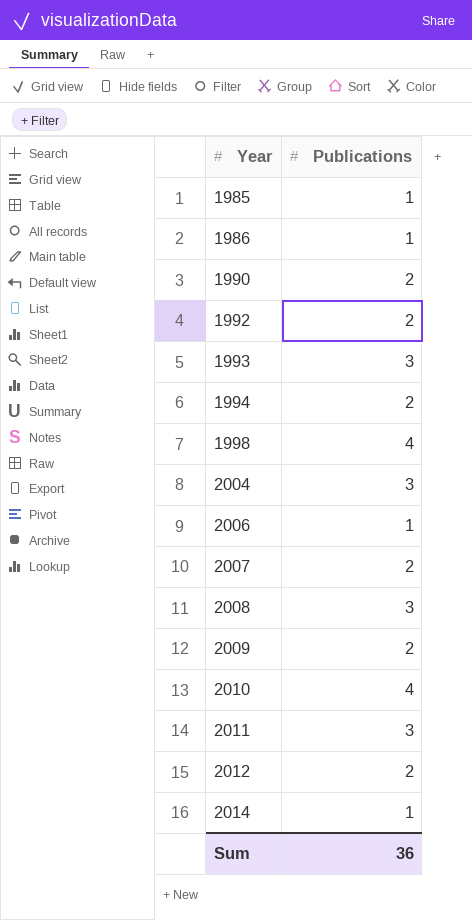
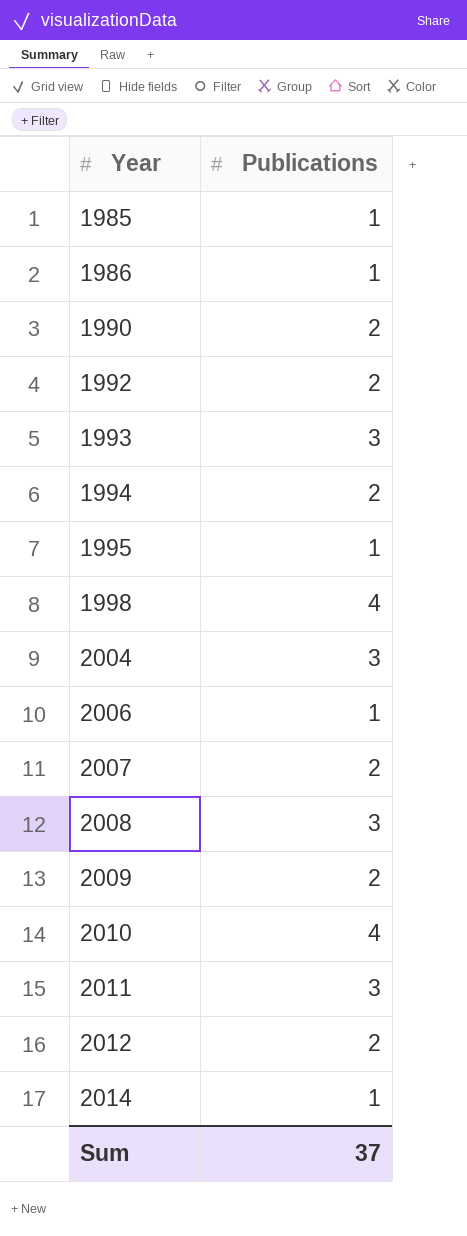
row 1995: none -> 1
Sum | Publications: 36 -> 37

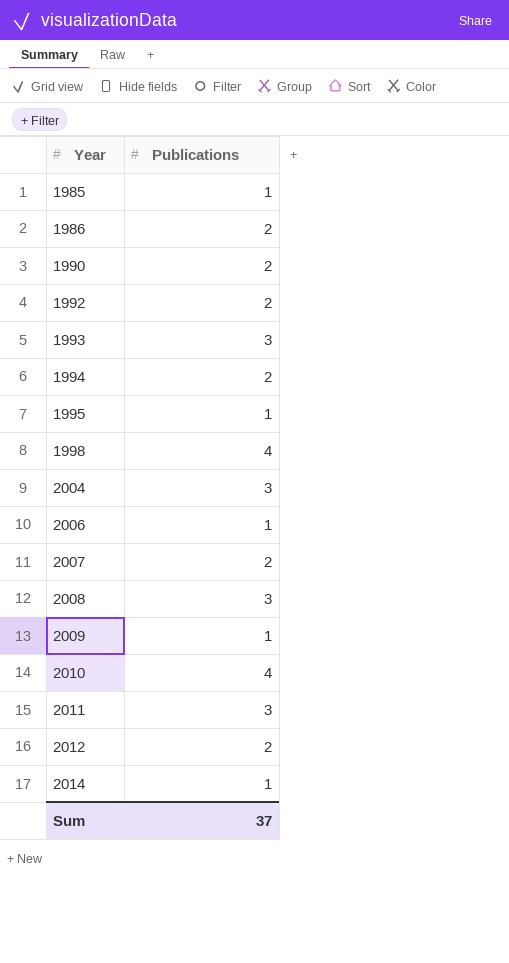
1986 | Publications: 1 -> 2
2009 | Publications: 2 -> 1

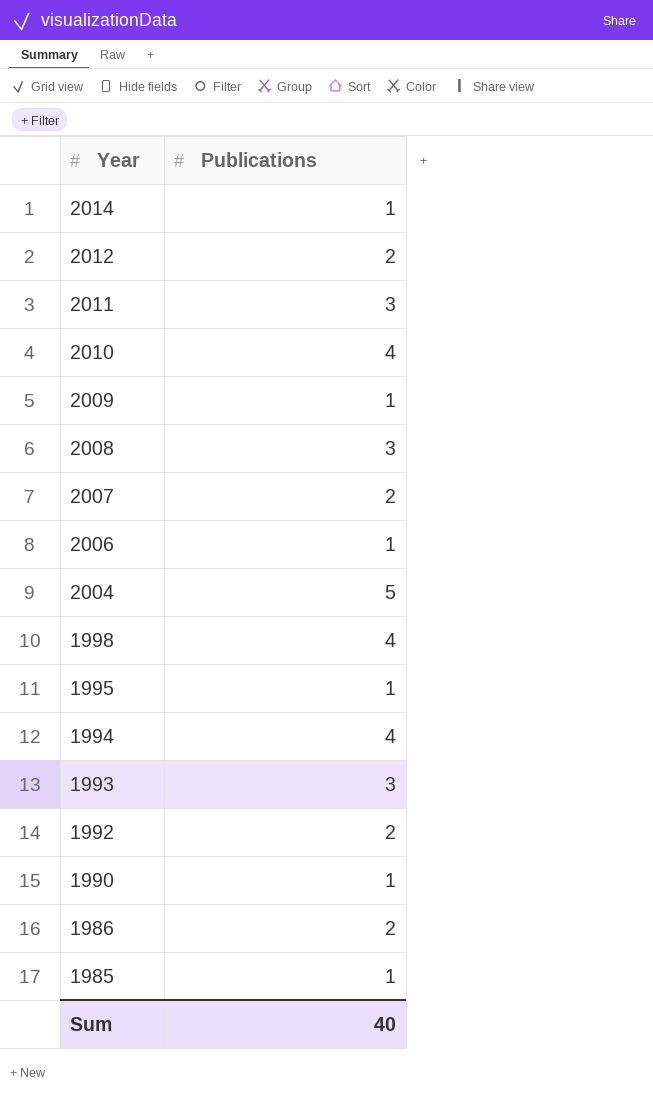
row order: Year ascending -> Year descending
2004 | Publications: 3 -> 5
1994 | Publications: 2 -> 4
1990 | Publications: 2 -> 1
Sum | Publications: 37 -> 40

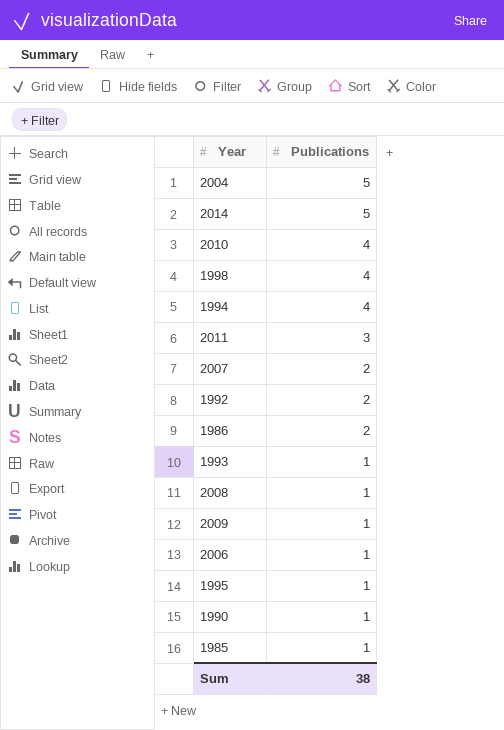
row order: Year descending -> Publications descending
row 2012: 2 -> none
2014 | Publications: 1 -> 5
1993 | Publications: 3 -> 1
2008 | Publications: 3 -> 1
Sum | Publications: 40 -> 38

